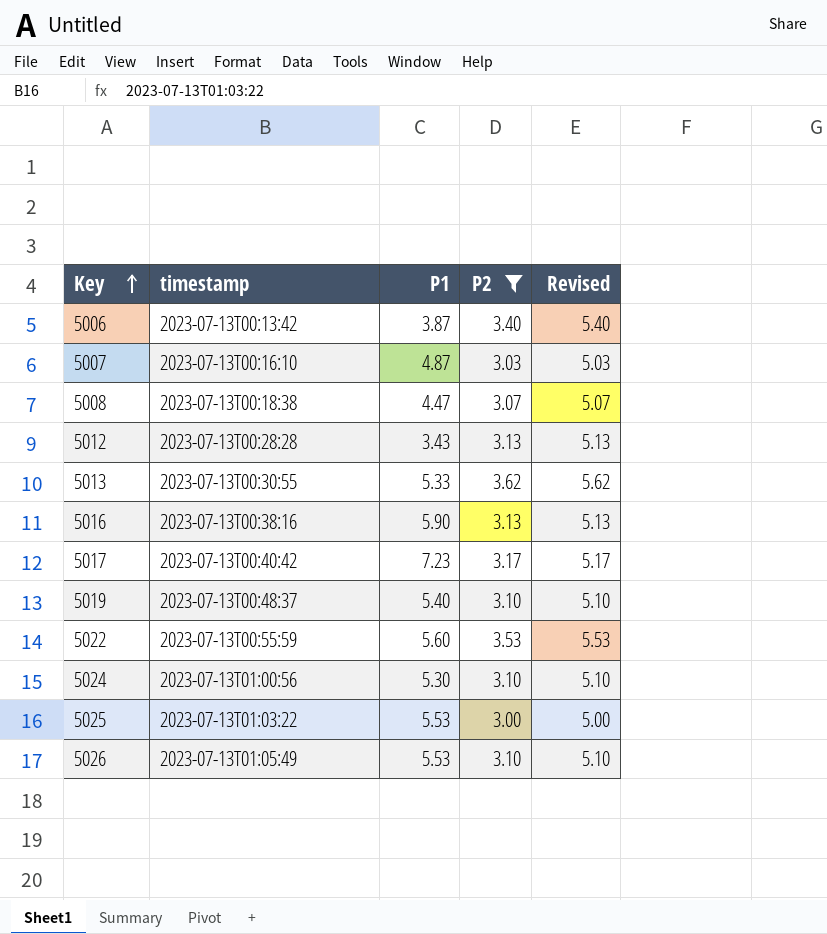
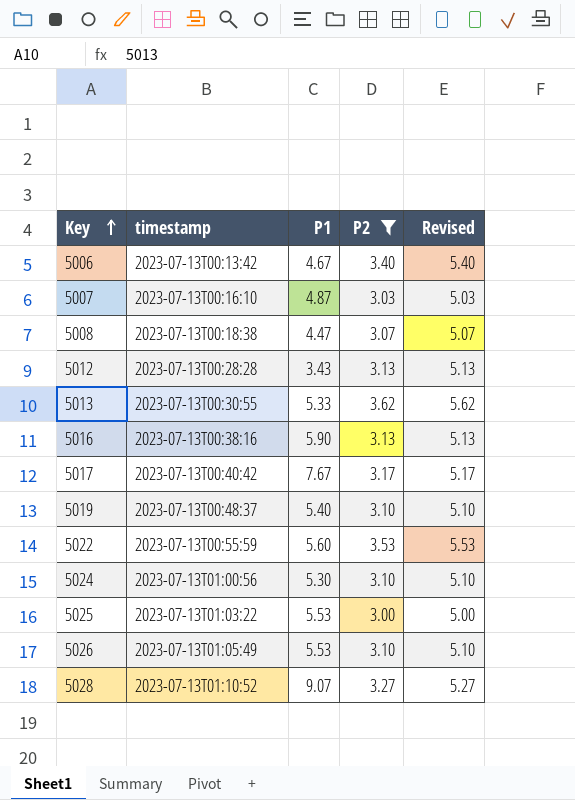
5006 | P1: 3.87 -> 4.67
5017 | P1: 7.23 -> 7.67
row 5028: none -> 2023-07-13T01:10:52 | 9.07 | 3.27 | 5.27

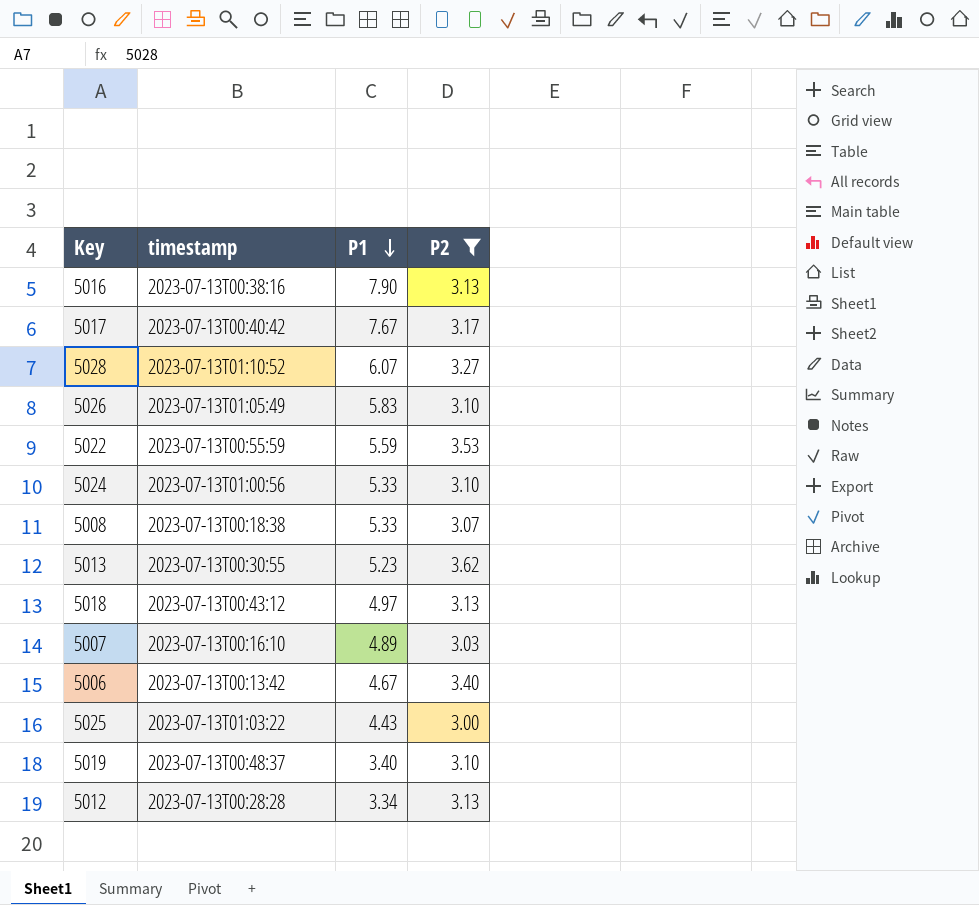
row order: Key ascending -> P1 descending
column Revised | formula: [P2] + 2 -> none
5016 | P1: 5.90 -> 7.90
5028 | P1: 9.07 -> 6.07
5026 | P1: 5.53 -> 5.83
5022 | P1: 5.60 -> 5.59
5024 | P1: 5.30 -> 5.33
5008 | P1: 4.47 -> 5.33
5013 | P1: 5.33 -> 5.23
row 5018: none -> 2023-07-13T00:43:12 | 4.97 | 3.13
5007 | P1: 4.87 -> 4.89
5025 | P1: 5.53 -> 4.43
5019 | P1: 5.40 -> 3.40
5012 | P1: 3.43 -> 3.34

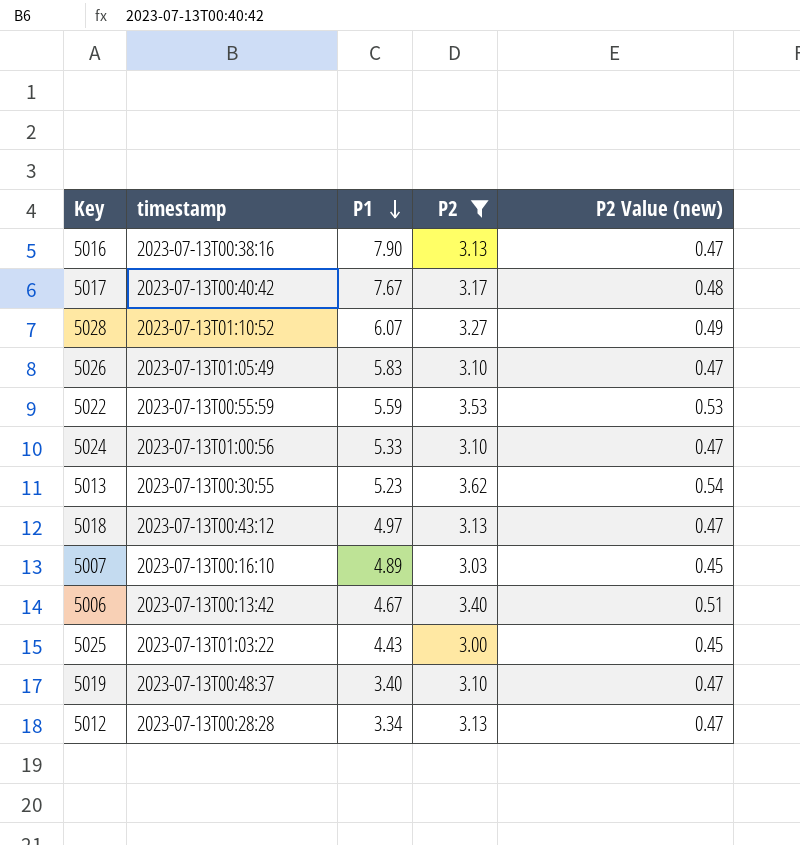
column P2 Value (new) | formula: none -> [P2] * 0.15
row 5008: 2023-07-13T00:18:38 | 5.33 | 3.07 -> none

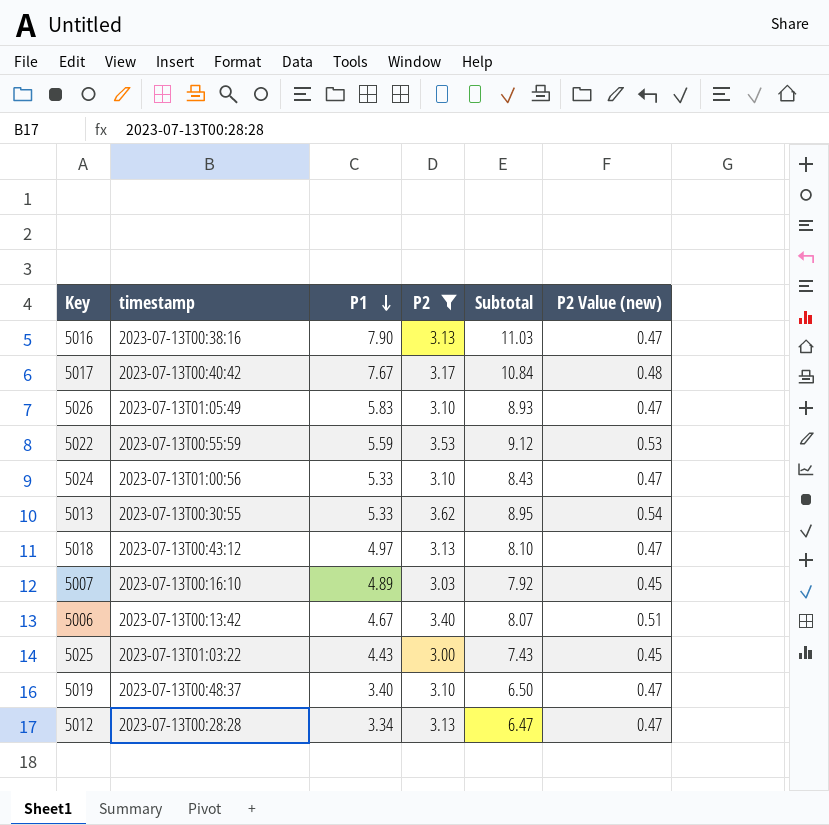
column Subtotal | formula: none -> [P1] + [P2]
row 5028: 2023-07-13T01:10:52 | 6.07 | 3.27 | 0.49 -> none
5013 | P1: 5.23 -> 5.33

